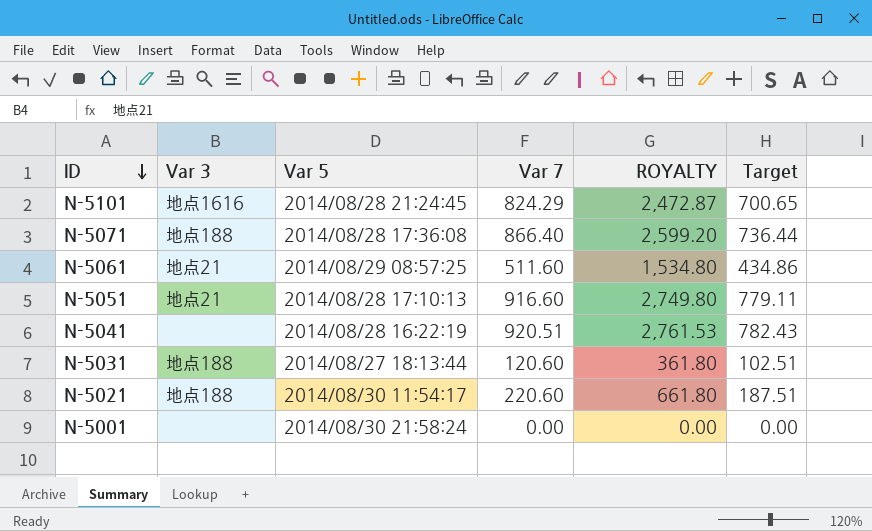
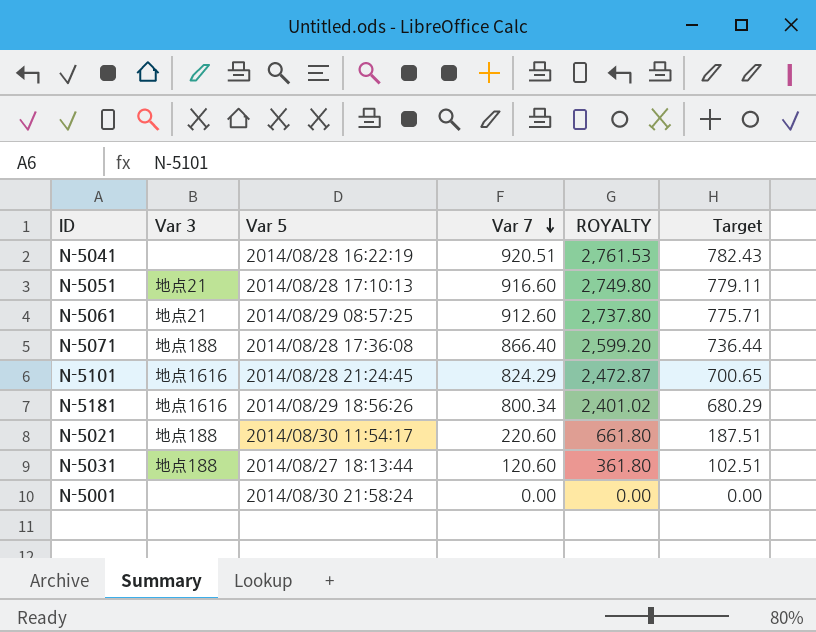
row order: ID descending -> Var 7 descending
N-5061 | Var 7: 511.60 -> 912.60
N-5061 | ROYALTY: 1,534.80 -> 2,737.80
N-5061 | Target: 434.86 -> 775.71
row N-5181: none -> 地点1616 | 2014/08/29 18:56:26 | 800.34 | 2,401.02 | 680.29

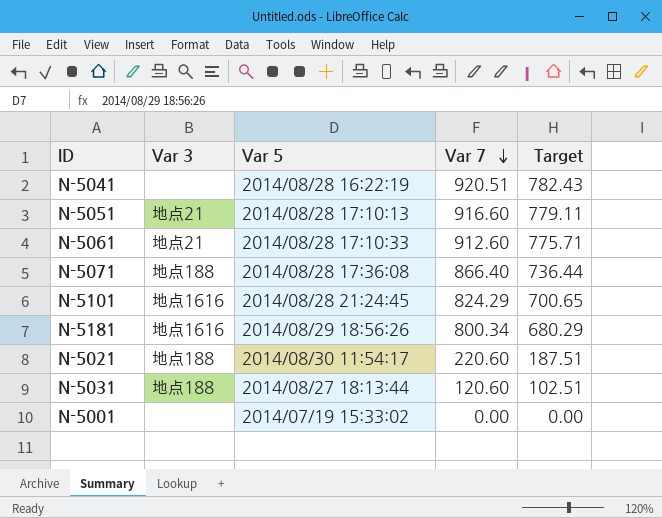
column ROYALTY | formula: [Var 7] * 3 -> none
N-5061 | Var 5: 2014/08/29 08:57:25 -> 2014/08/28 17:10:33
N-5001 | Var 5: 2014/08/30 21:58:24 -> 2014/07/19 15:33:02

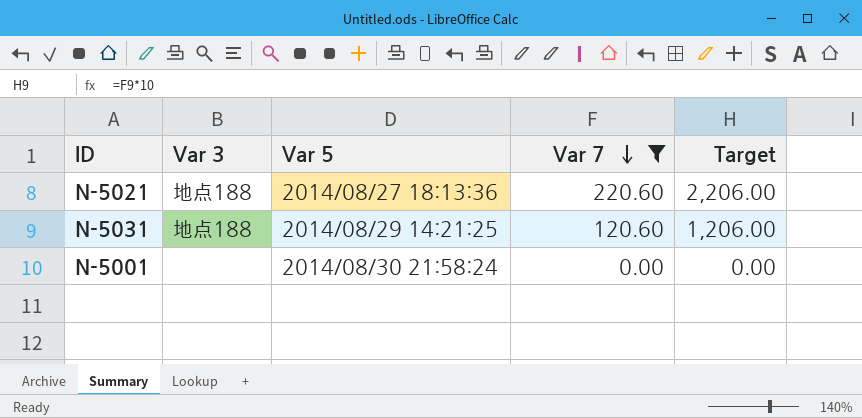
filter: none -> Var 7 <= 220.60
column Target | formula: [Var 7] * 0.85 -> [Var 7] * 10
N-5021 | Var 5: 2014/08/30 11:54:17 -> 2014/08/27 18:13:36
N-5031 | Var 5: 2014/08/27 18:13:44 -> 2014/08/29 14:21:25
N-5001 | Var 5: 2014/07/19 15:33:02 -> 2014/08/30 21:58:24

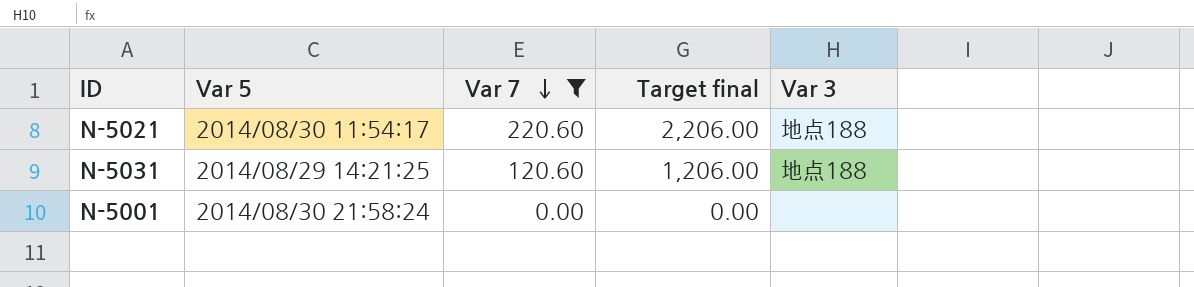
column name: Target -> Target final
column Var 3 | position: 2 -> 5
N-5021 | Var 5: 2014/08/27 18:13:36 -> 2014/08/30 11:54:17

